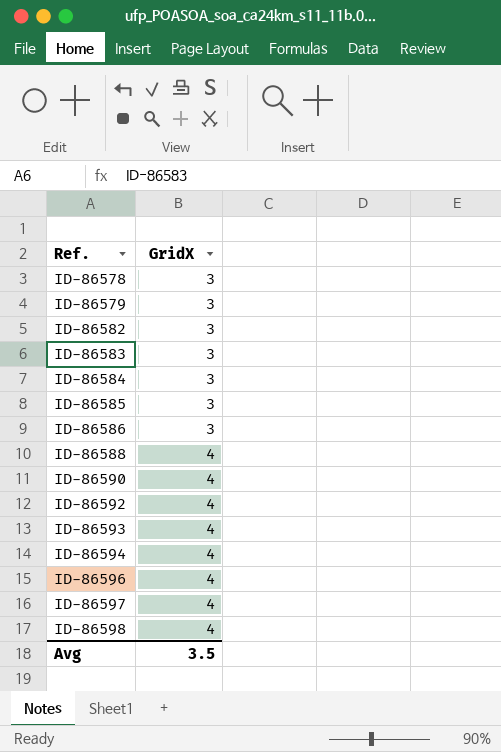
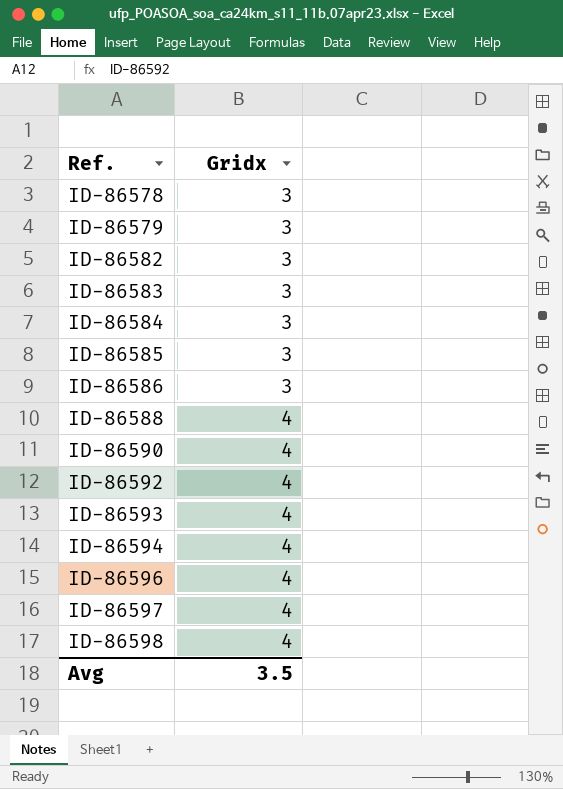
column name: GridX -> Gridx

